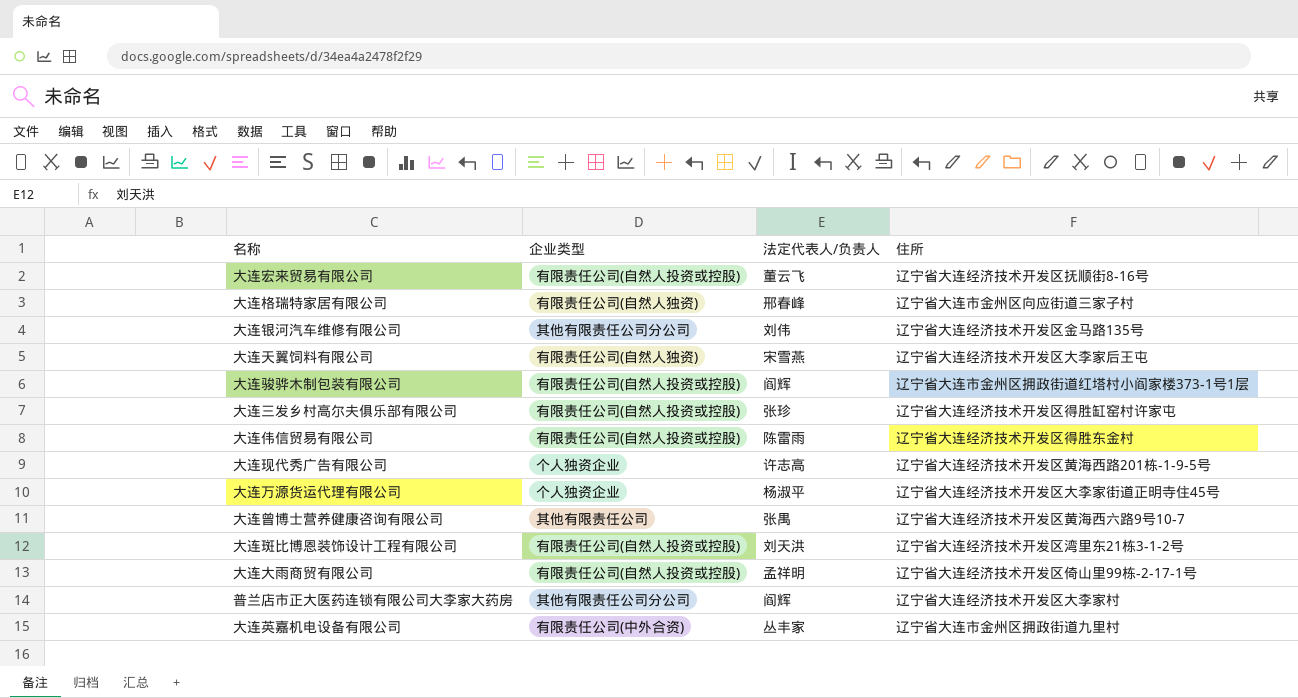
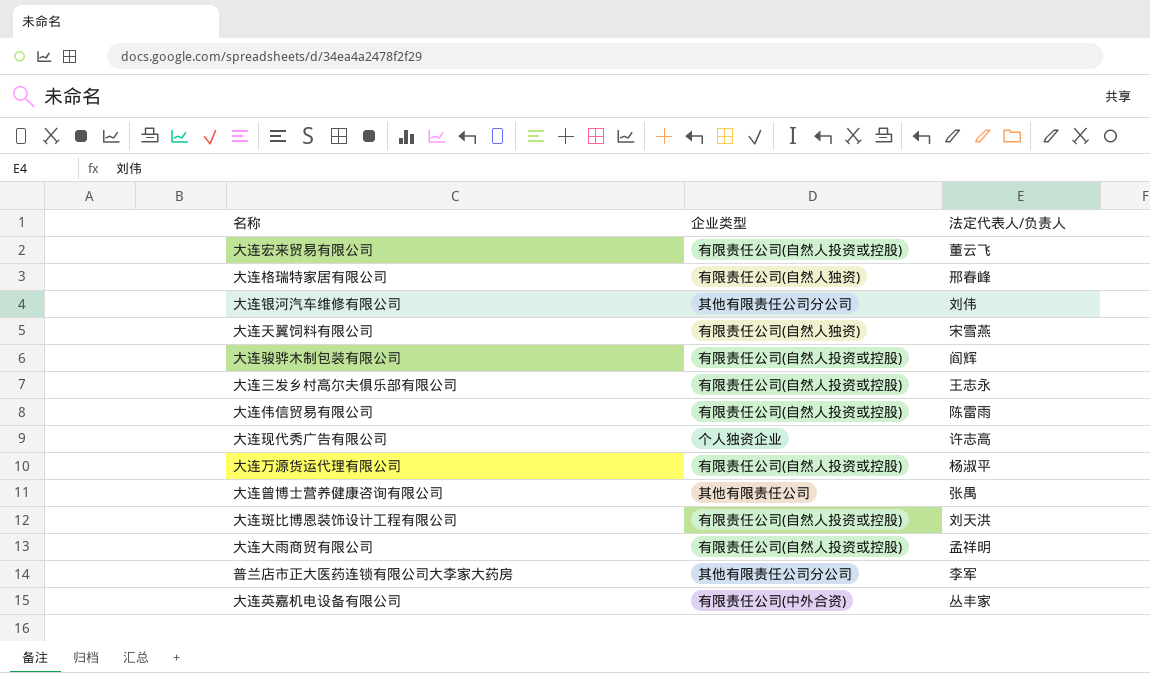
column 住所 | position: 4 -> none
大连三发乡村高尔夫俱乐部有限公司 | 法定代表人/负责人: 张珍 -> 王志永
大连万源货运代理有限公司 | 企业类型: 个人独资企业 -> 有限责任公司(自然人投资或控股)
普兰店市正大医药连锁有限公司大李家大药房 | 法定代表人/负责人: 阎辉 -> 李军

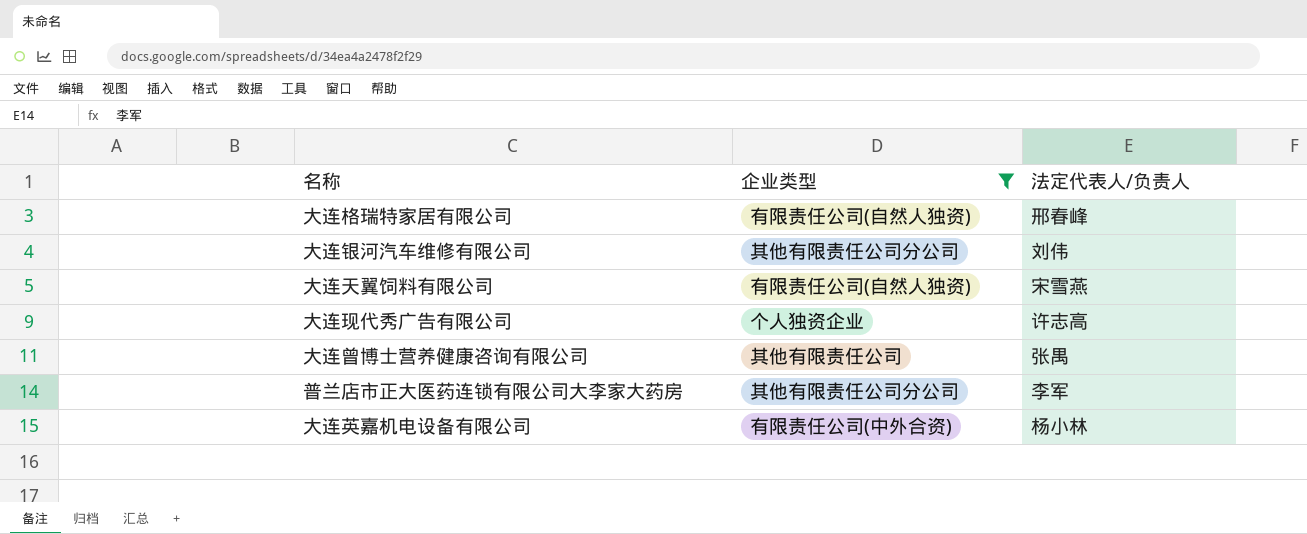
filter: none -> 企业类型 != 有限责任公司(自然人投资或控股)
大连英嘉机电设备有限公司 | 法定代表人/负责人: 丛丰家 -> 杨小林

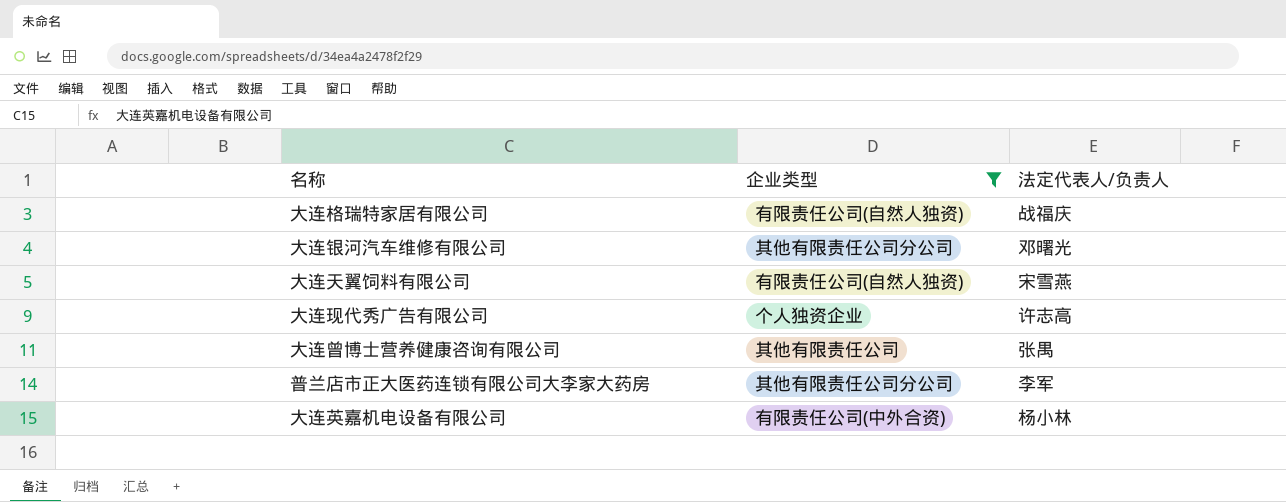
大连格瑞特家居有限公司 | 法定代表人/负责人: 邢春峰 -> 战福庆
大连银河汽车维修有限公司 | 法定代表人/负责人: 刘伟 -> 邓曙光

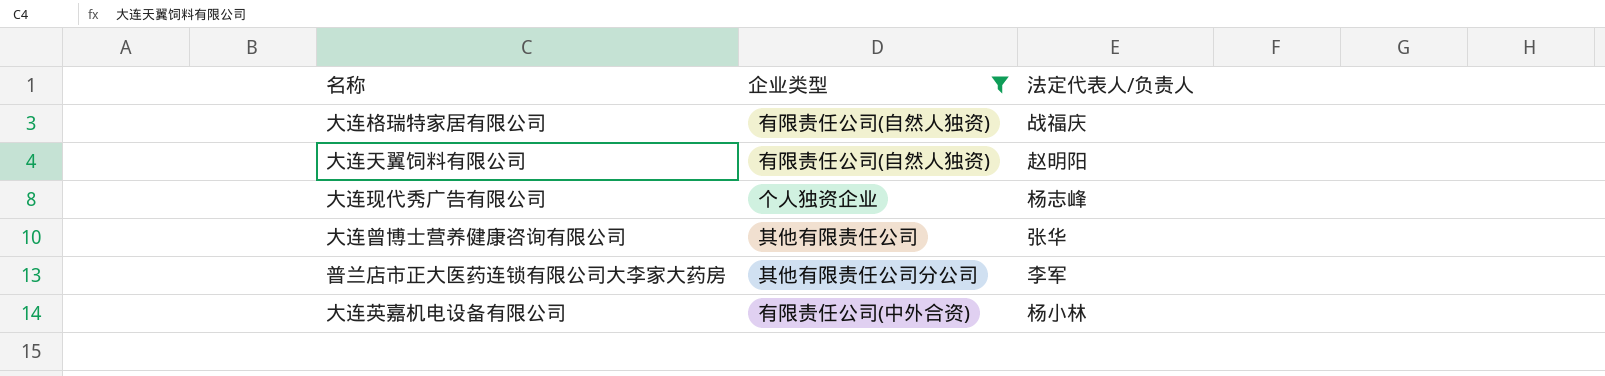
row 大连银河汽车维修有限公司: 其他有限责任公司分公司 | 邓曙光 -> none
大连天翼饲料有限公司 | 法定代表人/负责人: 宋雪燕 -> 赵明阳
大连现代秀广告有限公司 | 法定代表人/负责人: 许志高 -> 杨志峰
大连曾博士营养健康咨询有限公司 | 法定代表人/负责人: 张禺 -> 张华

